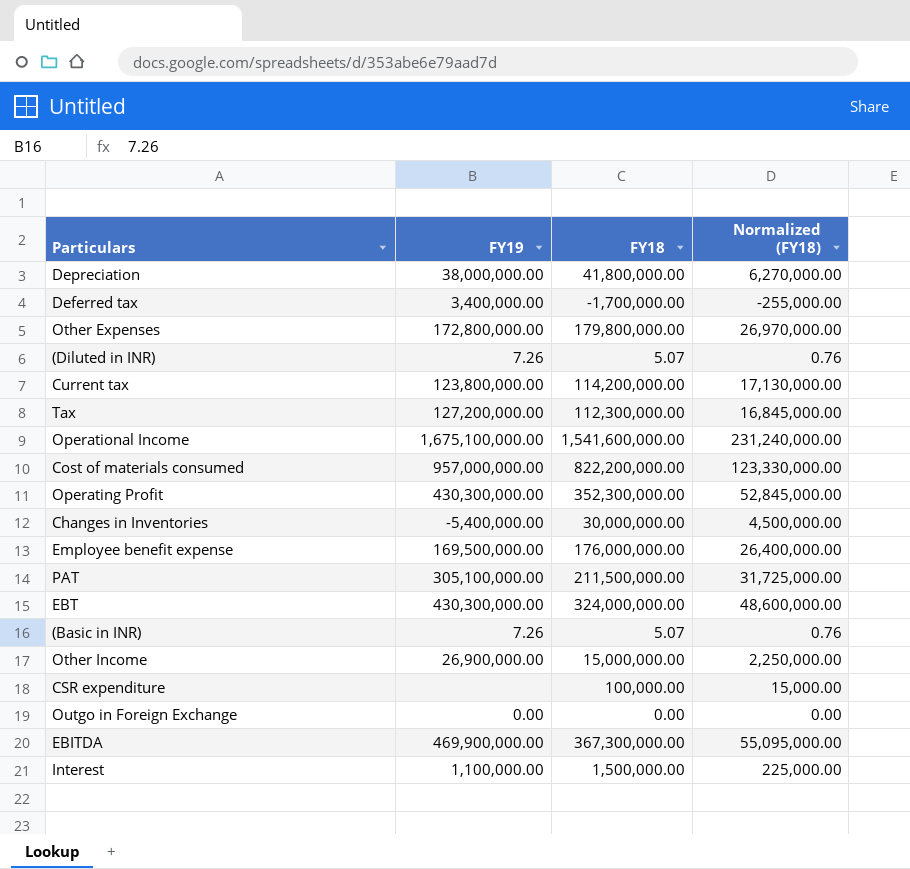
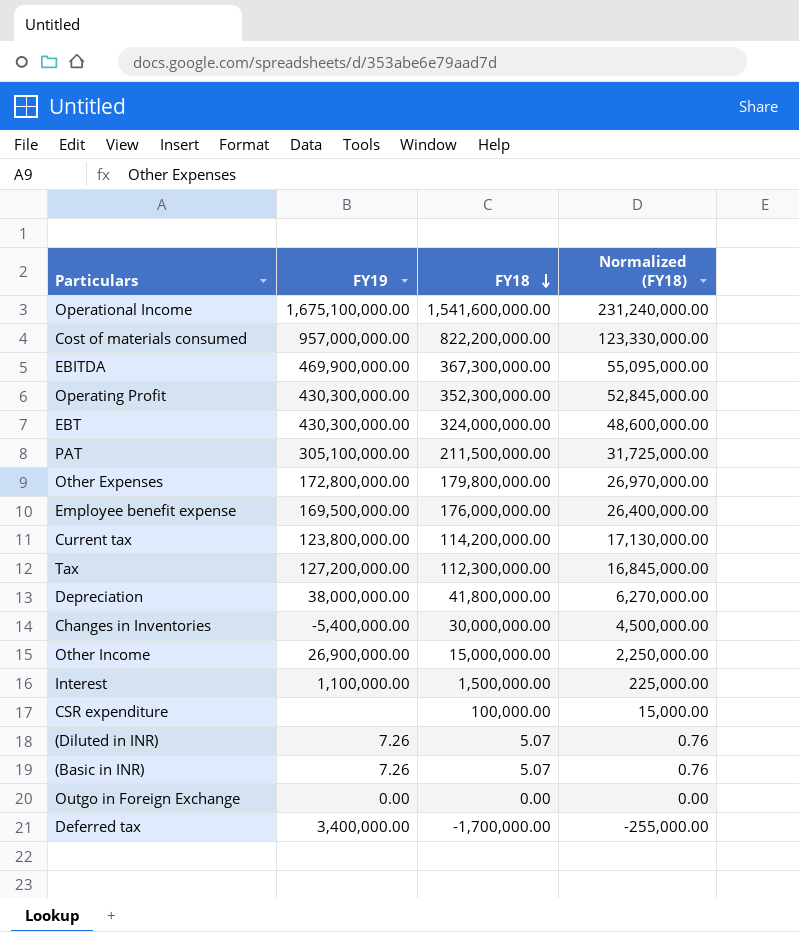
row order: none -> FY18 descending

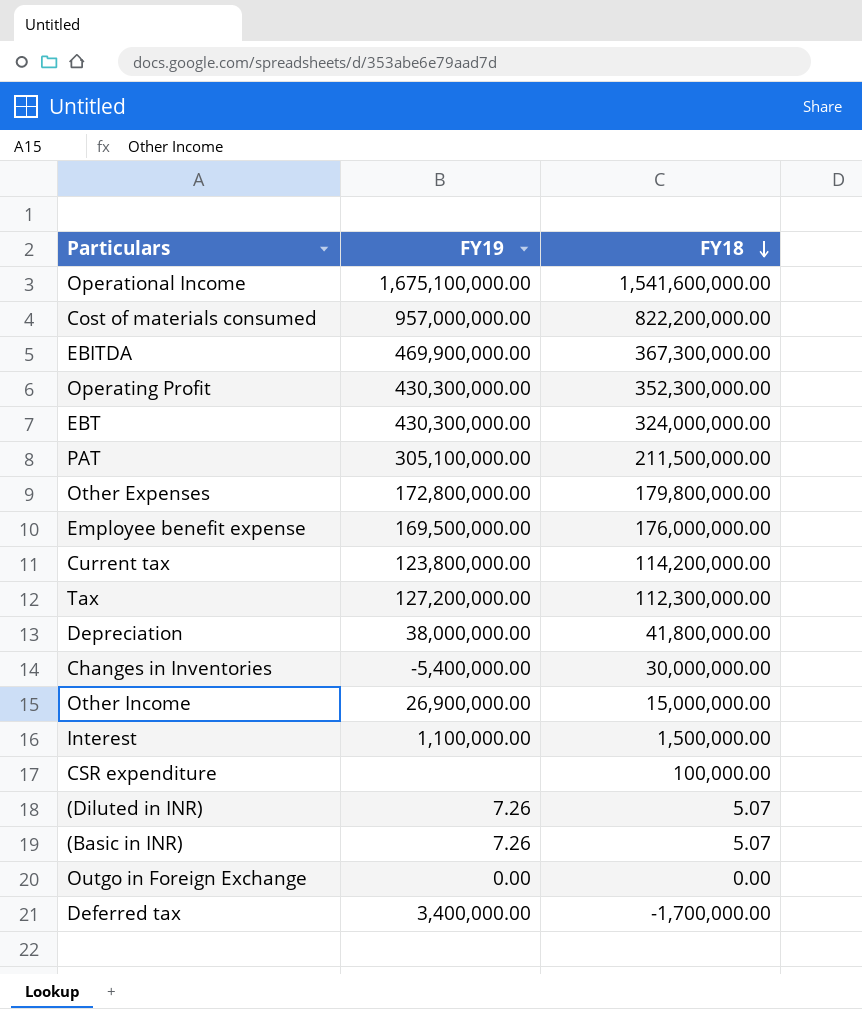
column Normalized (FY18) | formula: [FY18] * 0.15 -> none

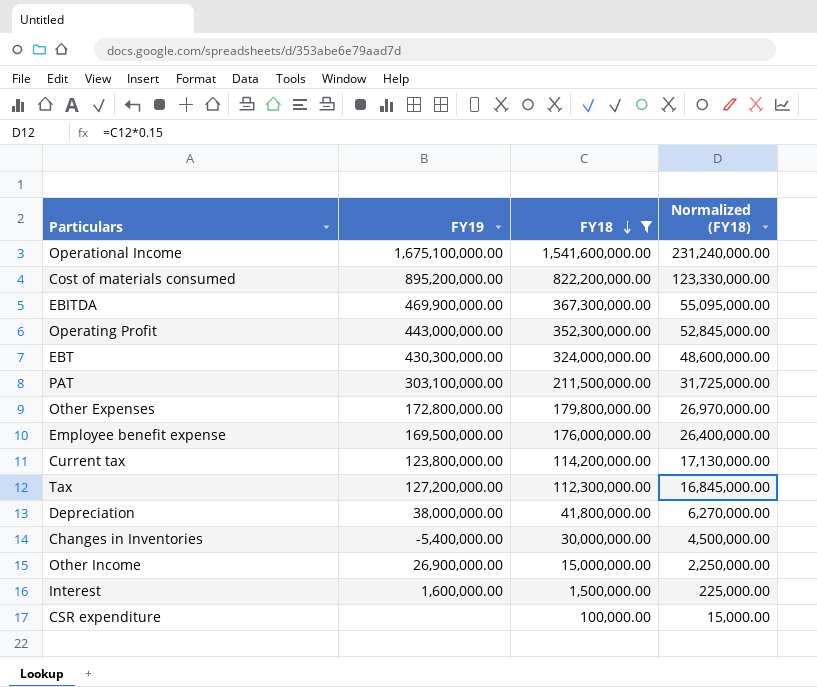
filter: none -> FY18 >= 100,000.00
column Normalized (FY18) | formula: none -> [FY18] * 0.15
Cost of materials consumed | FY19: 957,000,000.00 -> 895,200,000.00
Operating Profit | FY19: 430,300,000.00 -> 443,000,000.00
PAT | FY19: 305,100,000.00 -> 303,100,000.00
Interest | FY19: 1,100,000.00 -> 1,600,000.00

